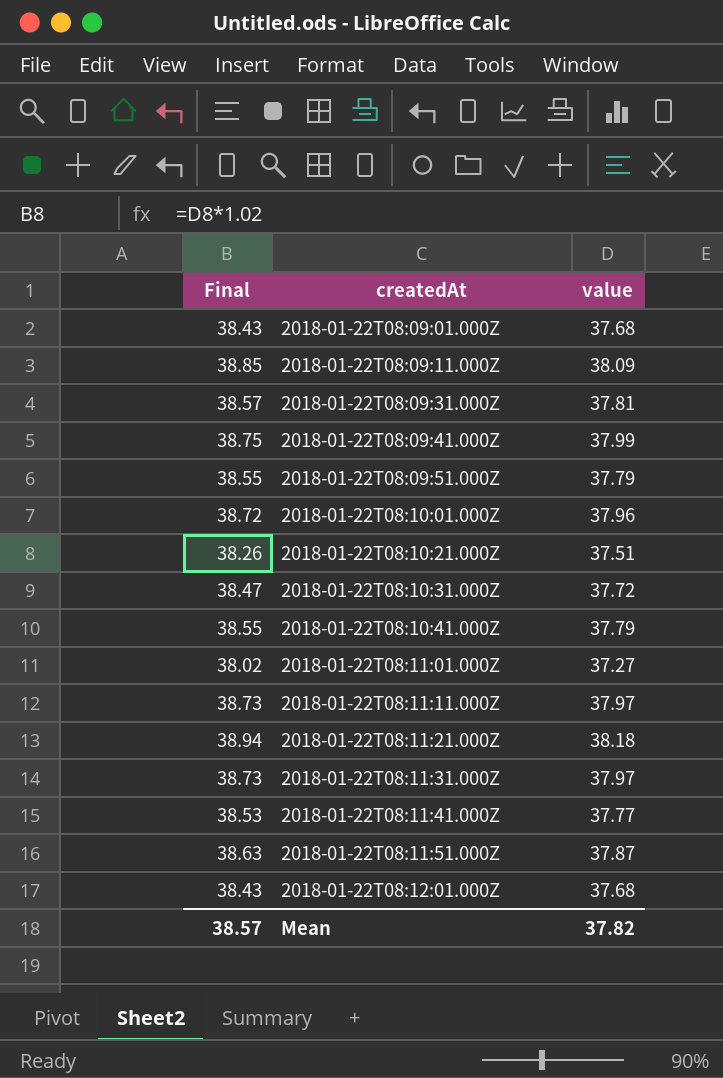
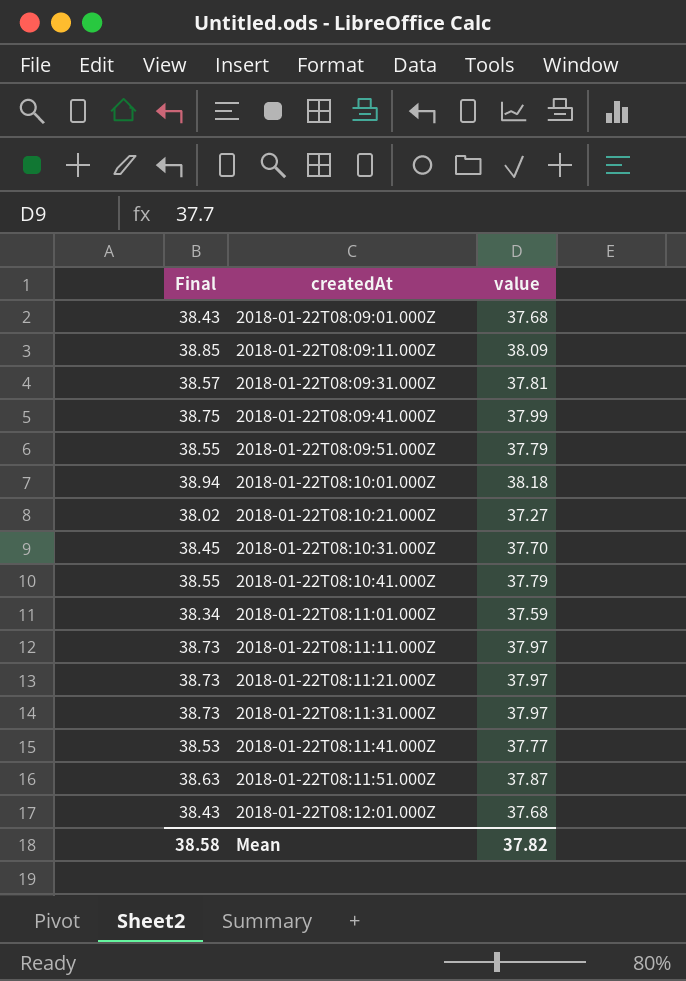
2018-01-22T08:10:01.000Z | Final: 38.72 -> 38.94
2018-01-22T08:10:01.000Z | value: 37.96 -> 38.18
2018-01-22T08:10:21.000Z | Final: 38.26 -> 38.02
2018-01-22T08:10:21.000Z | value: 37.51 -> 37.27
2018-01-22T08:10:31.000Z | Final: 38.47 -> 38.45
2018-01-22T08:10:31.000Z | value: 37.72 -> 37.70
2018-01-22T08:11:01.000Z | Final: 38.02 -> 38.34
2018-01-22T08:11:01.000Z | value: 37.27 -> 37.59
2018-01-22T08:11:21.000Z | Final: 38.94 -> 38.73
2018-01-22T08:11:21.000Z | value: 38.18 -> 37.97
Mean | Final: 38.57 -> 38.58

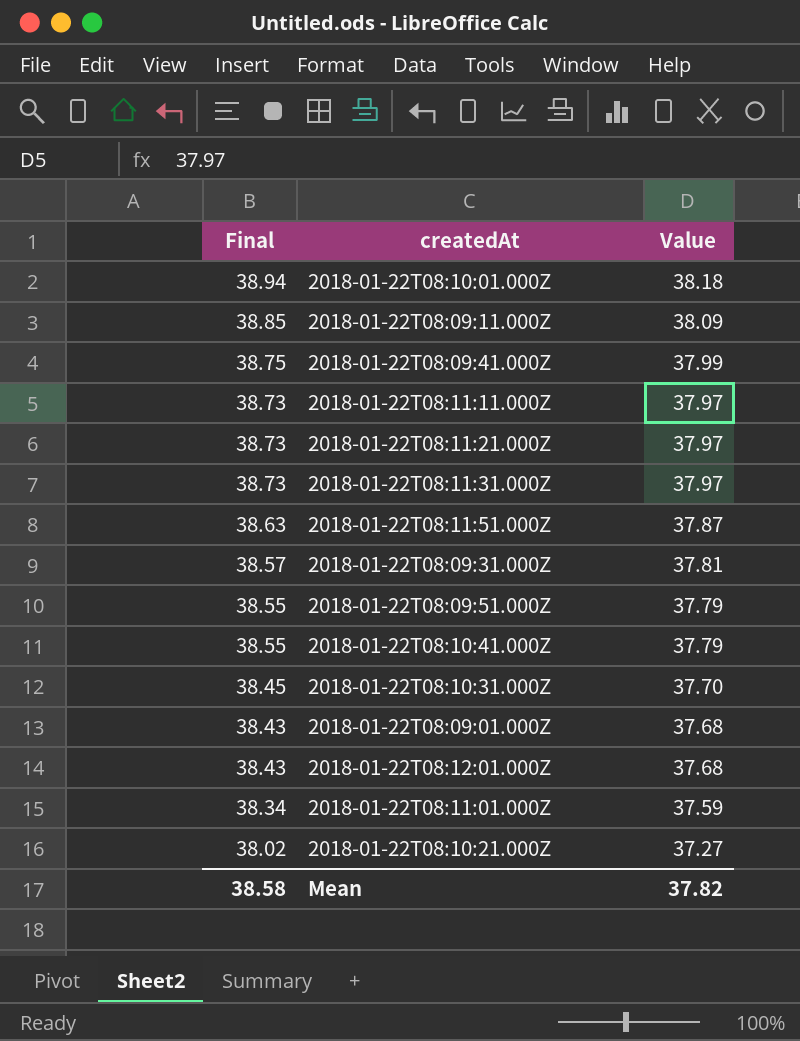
row order: createdAt ascending -> Final descending
column name: value -> Value
row 2018-01-22T08:11:41.000Z: 38.53 | 37.77 -> none

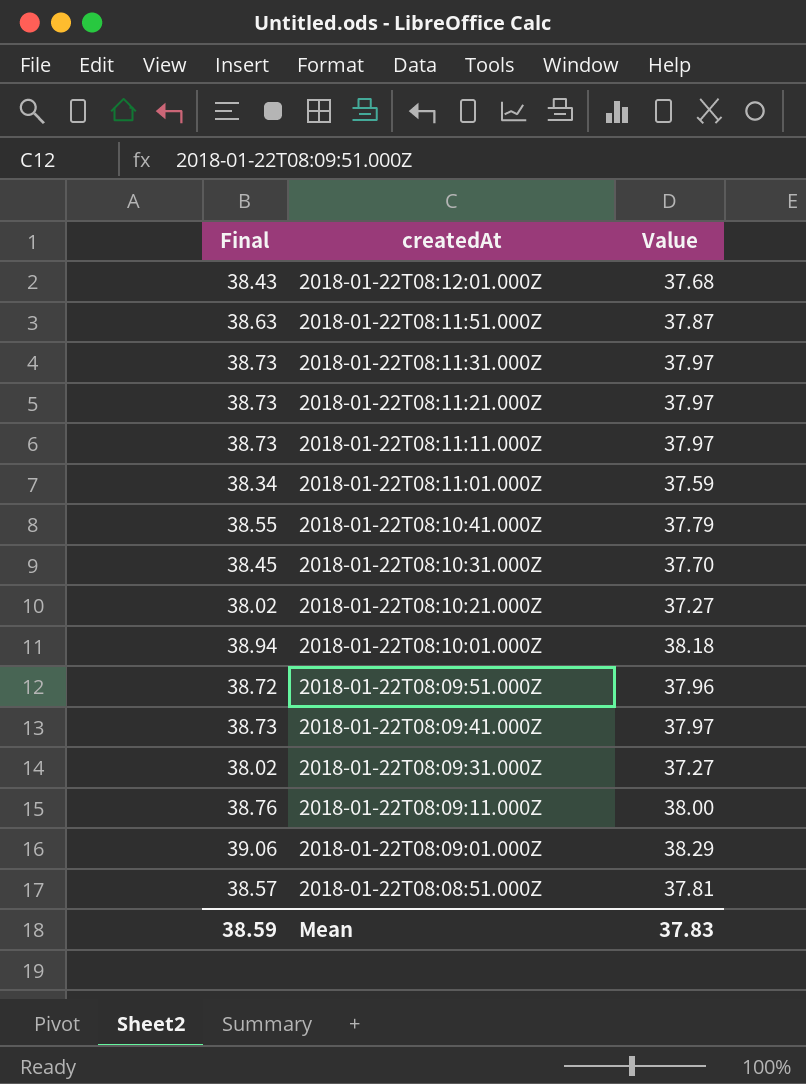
row order: Final descending -> createdAt descending
2018-01-22T08:09:51.000Z | Final: 38.55 -> 38.72
2018-01-22T08:09:51.000Z | Value: 37.79 -> 37.96
2018-01-22T08:09:41.000Z | Final: 38.75 -> 38.73
2018-01-22T08:09:41.000Z | Value: 37.99 -> 37.97
2018-01-22T08:09:31.000Z | Final: 38.57 -> 38.02
2018-01-22T08:09:31.000Z | Value: 37.81 -> 37.27
2018-01-22T08:09:11.000Z | Final: 38.85 -> 38.76
2018-01-22T08:09:11.000Z | Value: 38.09 -> 38.00
2018-01-22T08:09:01.000Z | Final: 38.43 -> 39.06
2018-01-22T08:09:01.000Z | Value: 37.68 -> 38.29
row 2018-01-22T08:08:51.000Z: none -> 38.57 | 37.81
Mean | Final: 38.58 -> 38.59
Mean | Value: 37.82 -> 37.83

